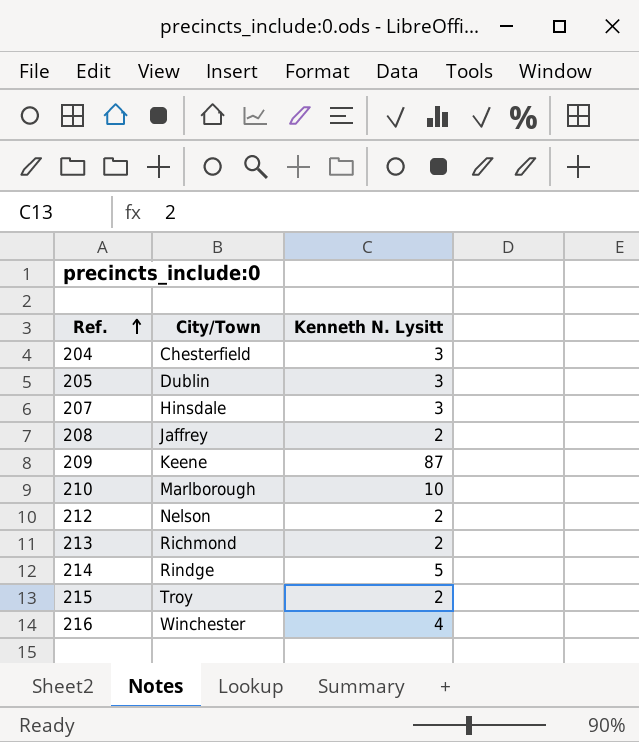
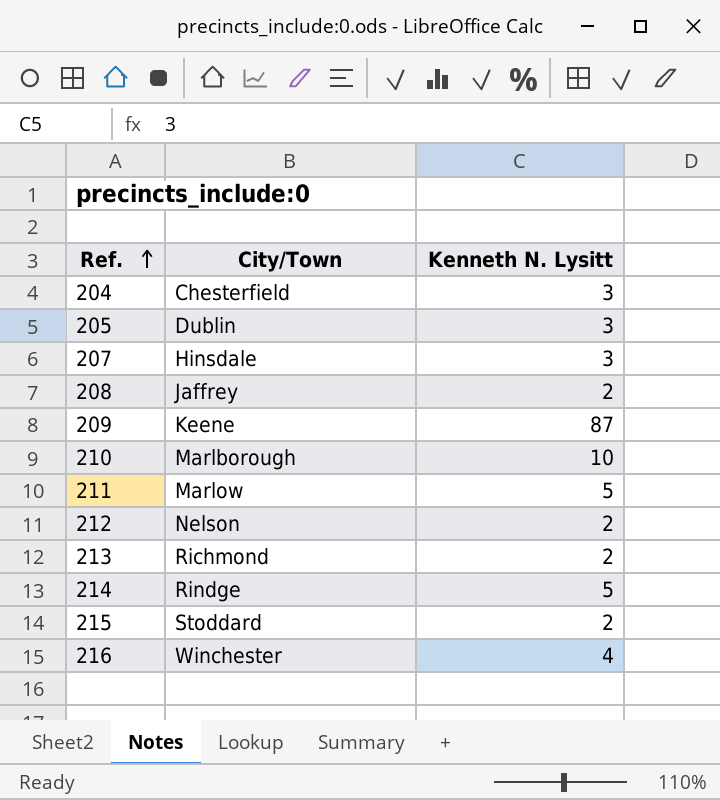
row 211: none -> Marlow | 5
215 | City/Town: Troy -> Stoddard

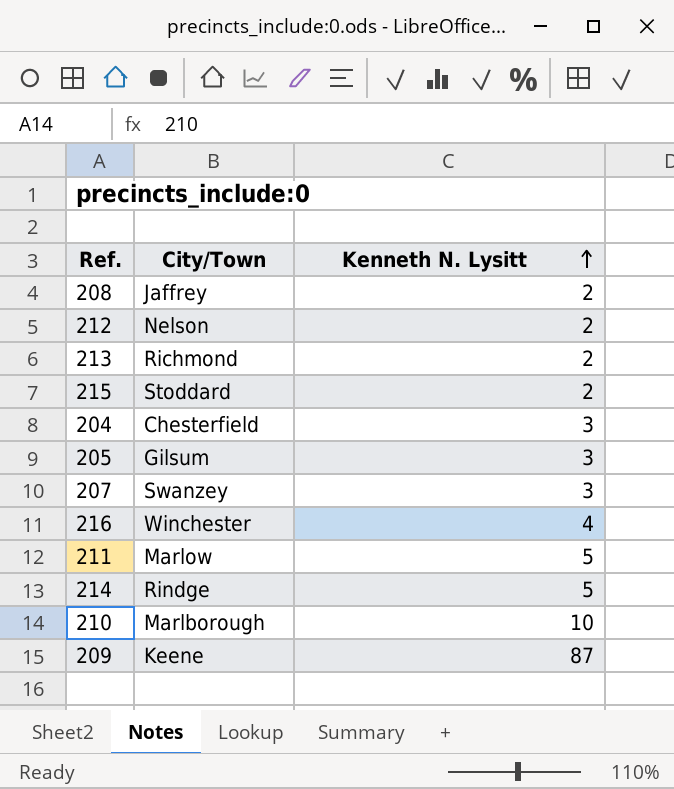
row order: Ref. ascending -> Kenneth N. Lysitt ascending
205 | City/Town: Dublin -> Gilsum
207 | City/Town: Hinsdale -> Swanzey

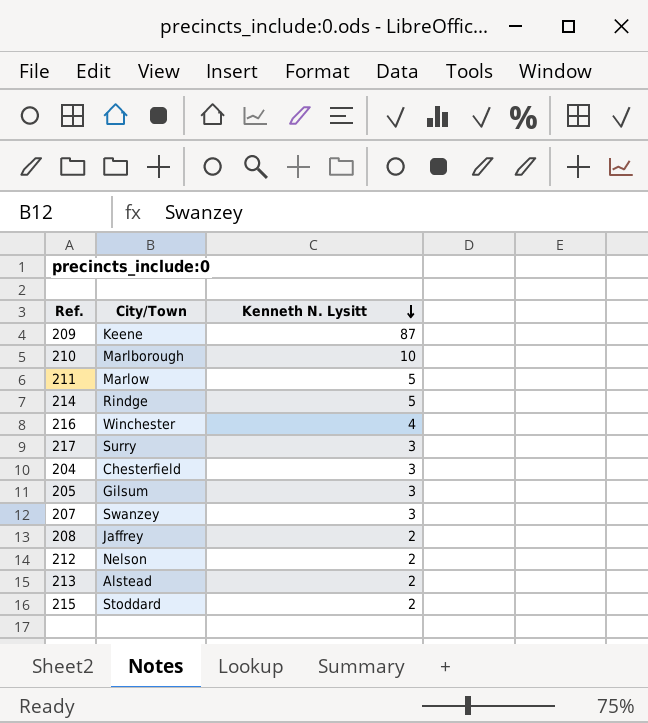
row order: Kenneth N. Lysitt ascending -> Kenneth N. Lysitt descending
row 217: none -> Surry | 3
213 | City/Town: Richmond -> Alstead

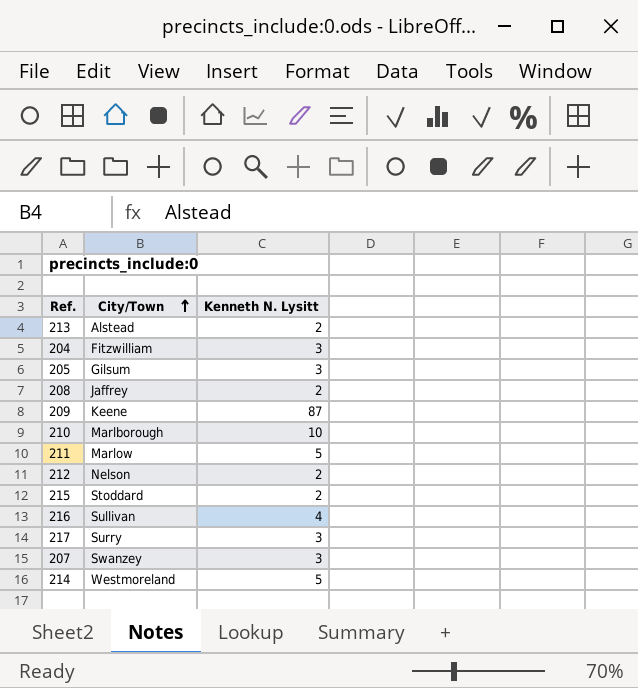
row order: Kenneth N. Lysitt descending -> City/Town ascending
204 | City/Town: Chesterfield -> Fitzwilliam
216 | City/Town: Winchester -> Sullivan
214 | City/Town: Rindge -> Westmoreland

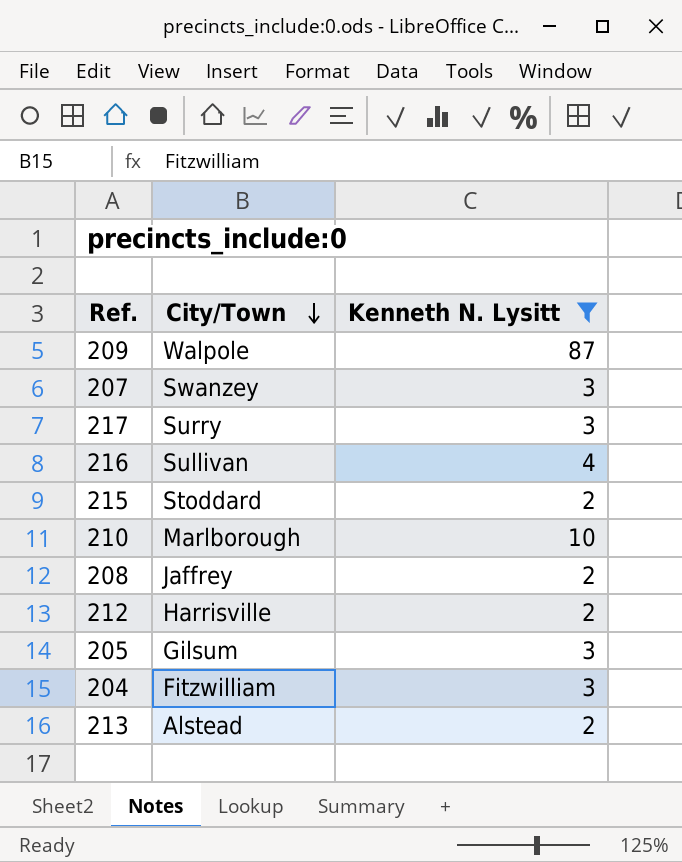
filter: none -> Kenneth N. Lysitt != 5
row order: City/Town ascending -> City/Town descending
209 | City/Town: Keene -> Walpole
212 | City/Town: Nelson -> Harrisville

